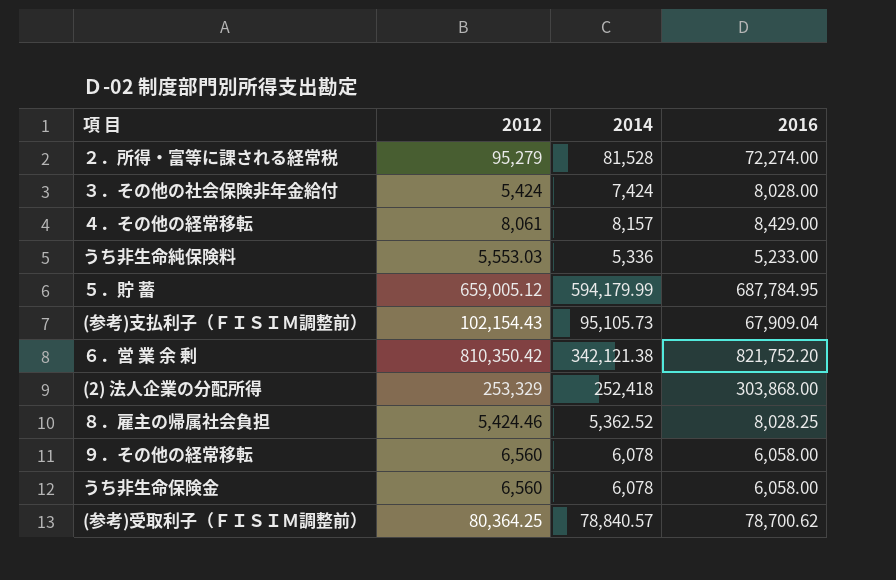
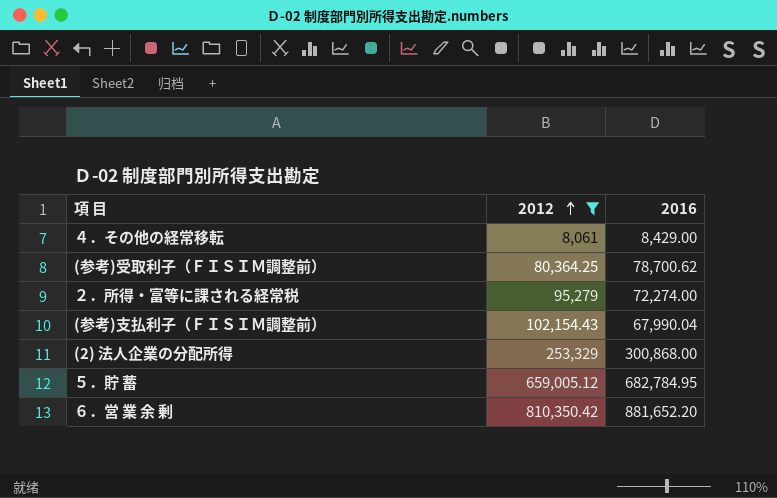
filter: none -> 2012 >= 8,061
row order: none -> 2012 ascending
column 2014 | position: 3 -> none
(参考)支払利子（ＦＩＳＩＭ調整前） | 2016: 67,909.04 -> 67,990.04
(2) 法人企業の分配所得 | 2016: 303,868.00 -> 300,868.00
５．貯 蓄 | 2016: 687,784.95 -> 682,784.95
６．営 業 余 剰 | 2016: 821,752.20 -> 881,652.20

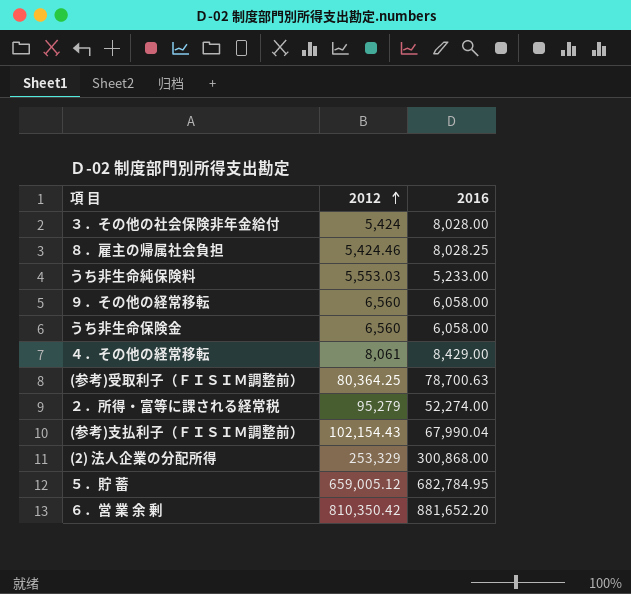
filter: 2012 >= 8,061 -> none
(参考)受取利子（ＦＩＳＩＭ調整前） | 2016: 78,700.62 -> 78,700.63
２．所得・富等に課される経常税 | 2016: 72,274.00 -> 52,274.00

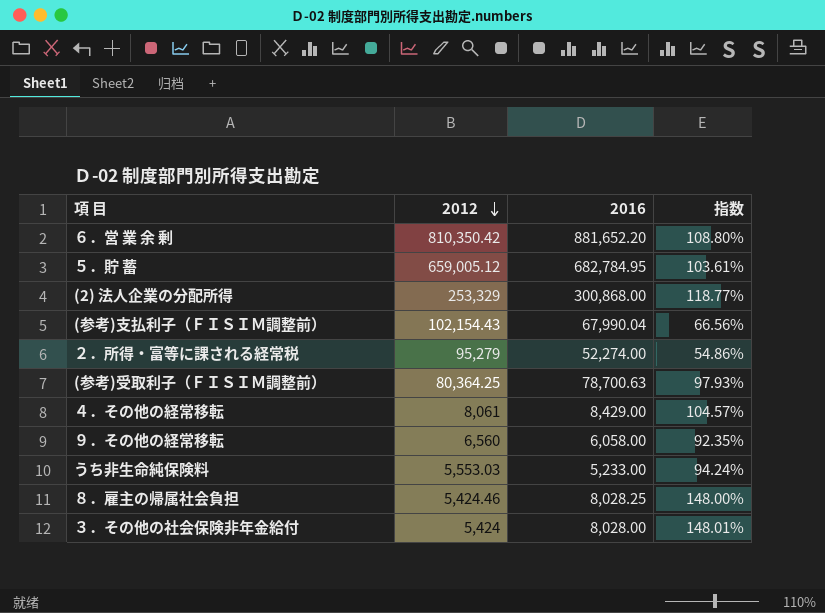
row order: 2012 ascending -> 2012 descending
column 指数 | formula: none -> [2016] / [2012]
row うち非生命保険金: 6,560 | 6,058.00 -> none

